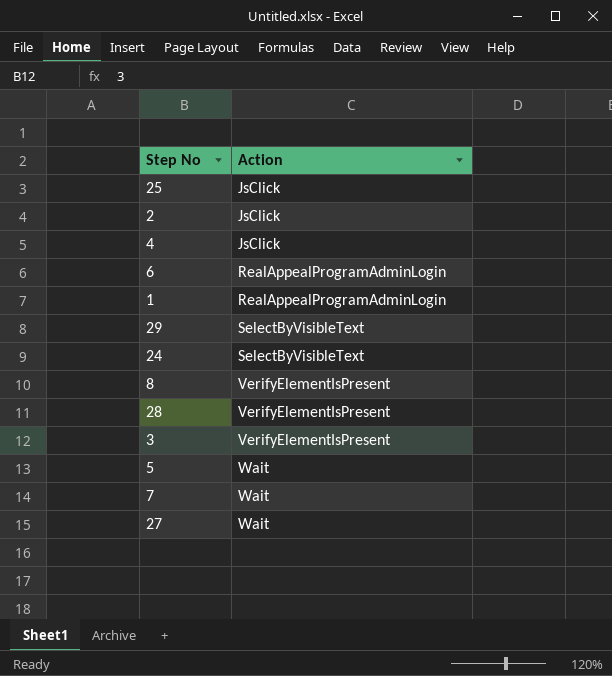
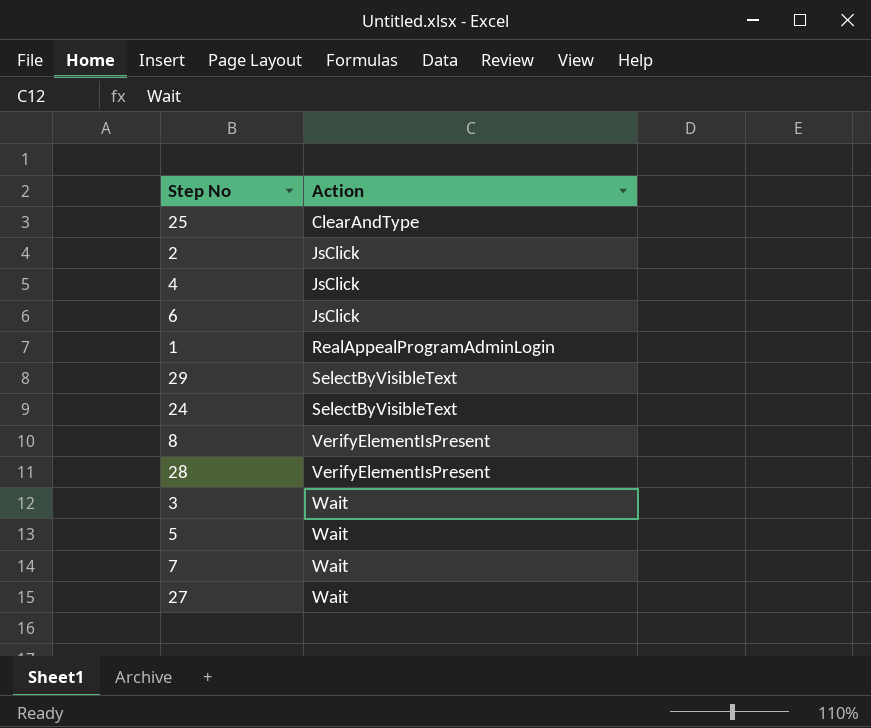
25 | Action: JsClick -> ClearAndType
6 | Action: RealAppealProgramAdminLogin -> JsClick
3 | Action: VerifyElementIsPresent -> Wait

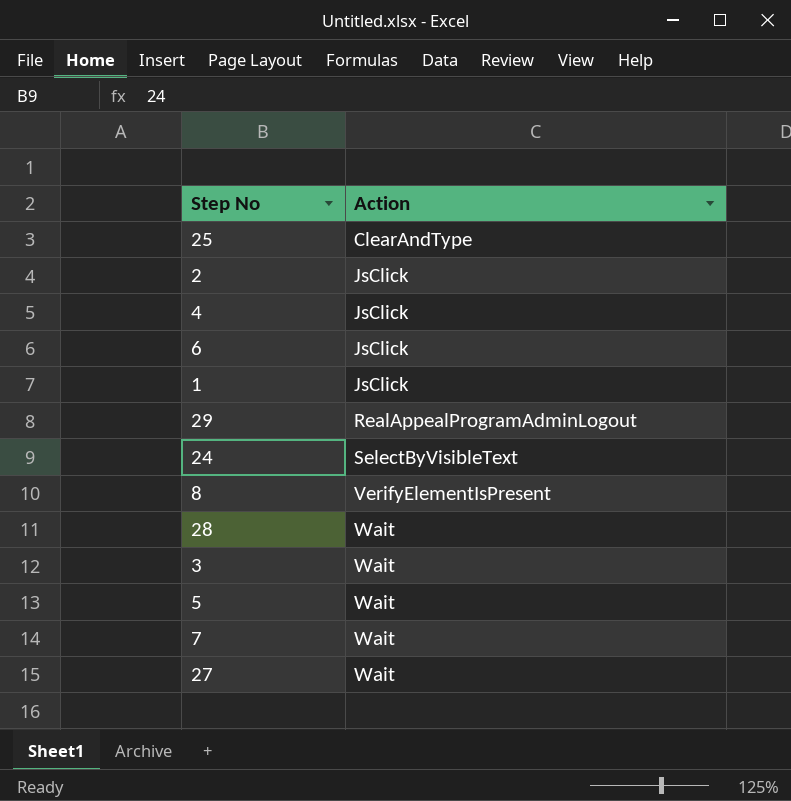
1 | Action: RealAppealProgramAdminLogin -> JsClick
29 | Action: SelectByVisibleText -> RealAppealProgramAdminLogout
28 | Action: VerifyElementIsPresent -> Wait

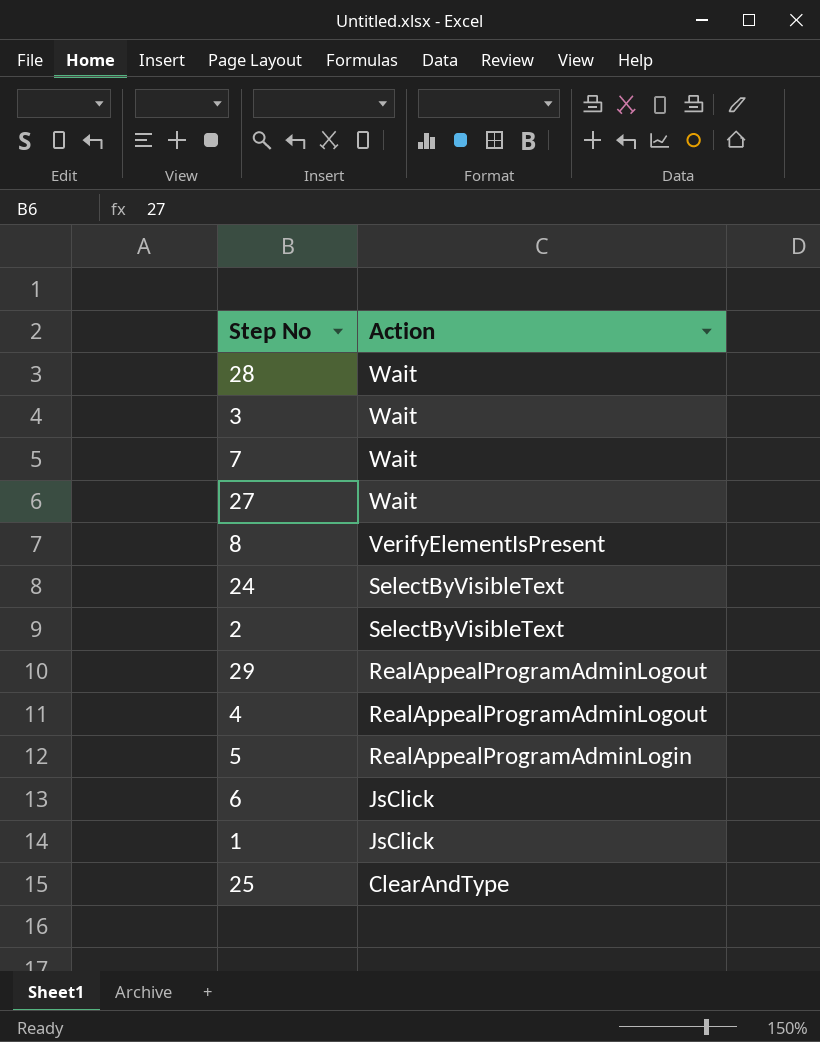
row order: Action ascending -> Action descending
2 | Action: JsClick -> SelectByVisibleText
4 | Action: JsClick -> RealAppealProgramAdminLogout
5 | Action: Wait -> RealAppealProgramAdminLogin

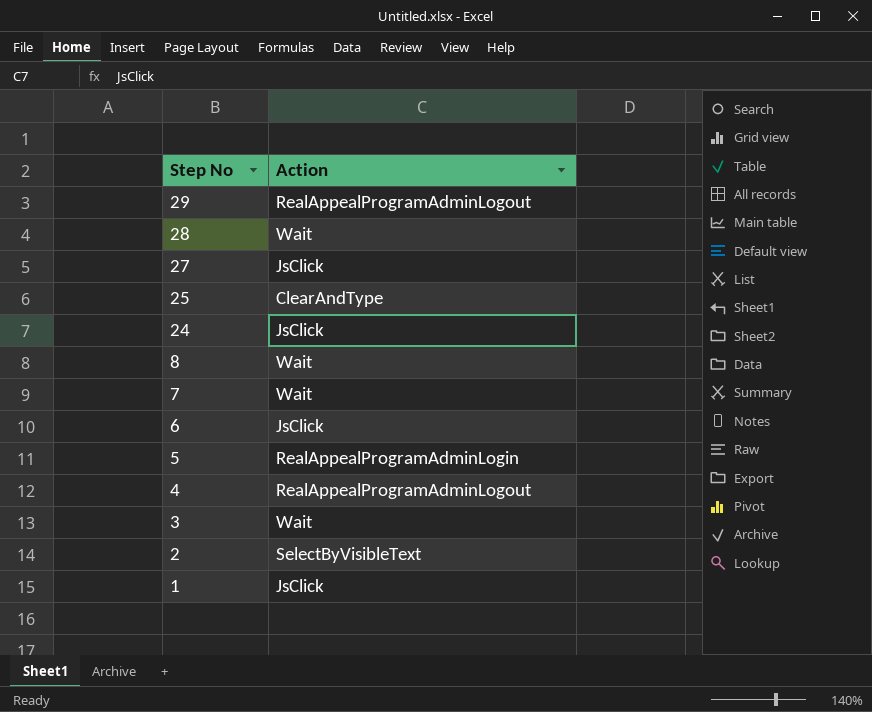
row order: Action descending -> Step No descending
27 | Action: Wait -> JsClick
24 | Action: SelectByVisibleText -> JsClick
8 | Action: VerifyElementIsPresent -> Wait

